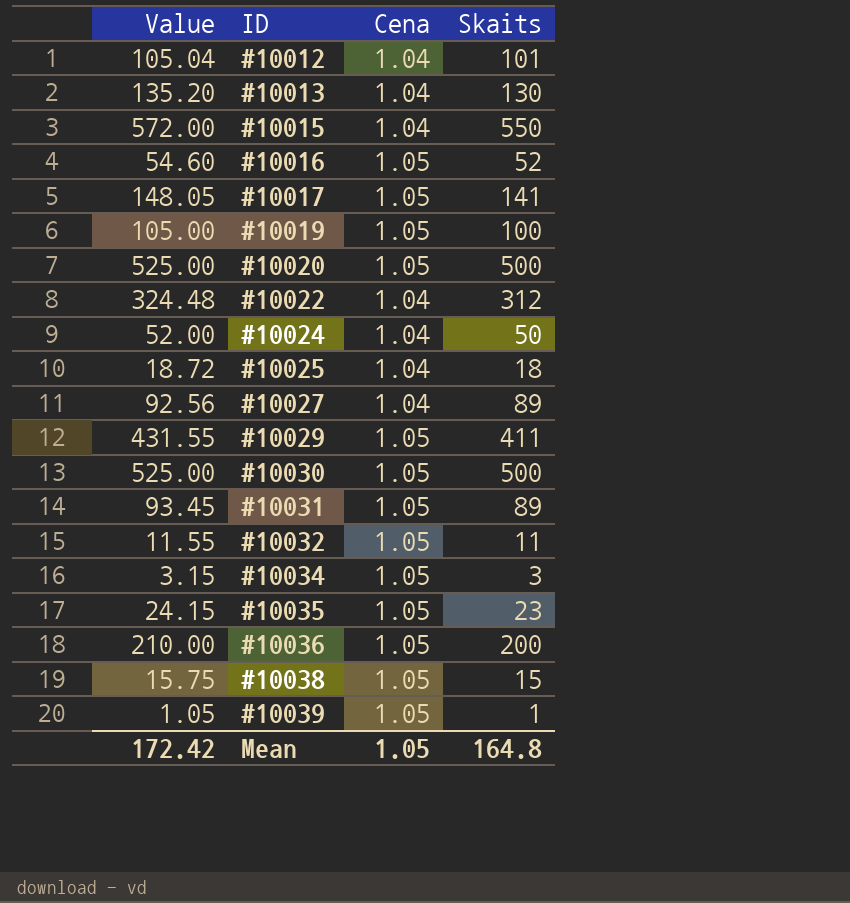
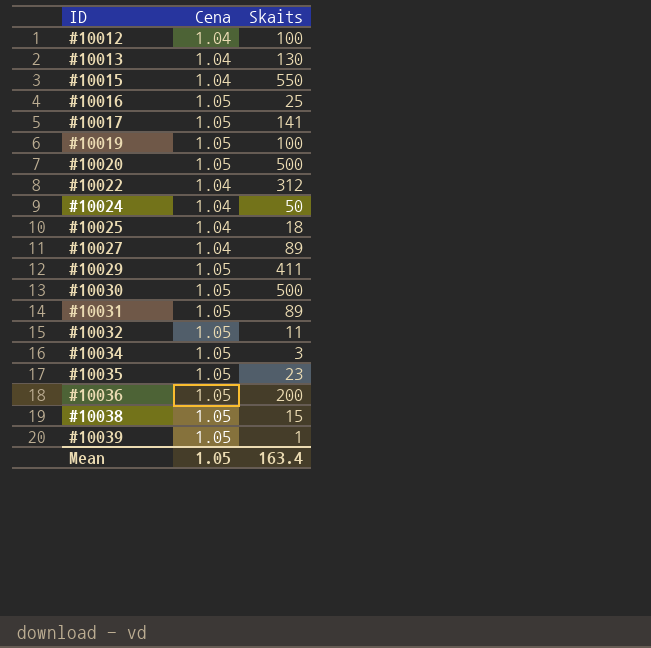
column Value | formula: [Cena] * [Skaits] -> none
#10012 | Skaits: 101 -> 100
#10016 | Skaits: 52 -> 25
Mean | Skaits: 164.8 -> 163.4

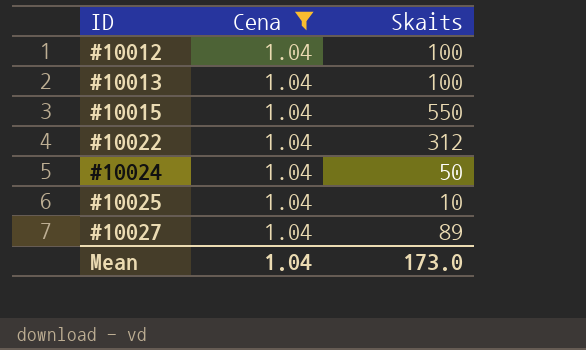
filter: none -> Cena = 1.04
#10013 | Skaits: 130 -> 100
#10025 | Skaits: 18 -> 10
Mean | Cena: 1.05 -> 1.04
Mean | Skaits: 163.4 -> 173.0

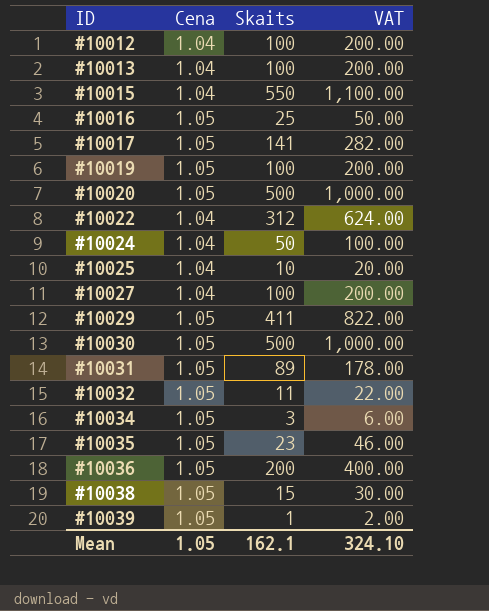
filter: Cena = 1.04 -> none
column VAT | formula: none -> [Skaits] * 2
#10027 | Skaits: 89 -> 100
Mean | Cena: 1.04 -> 1.05
Mean | Skaits: 173.0 -> 162.1

